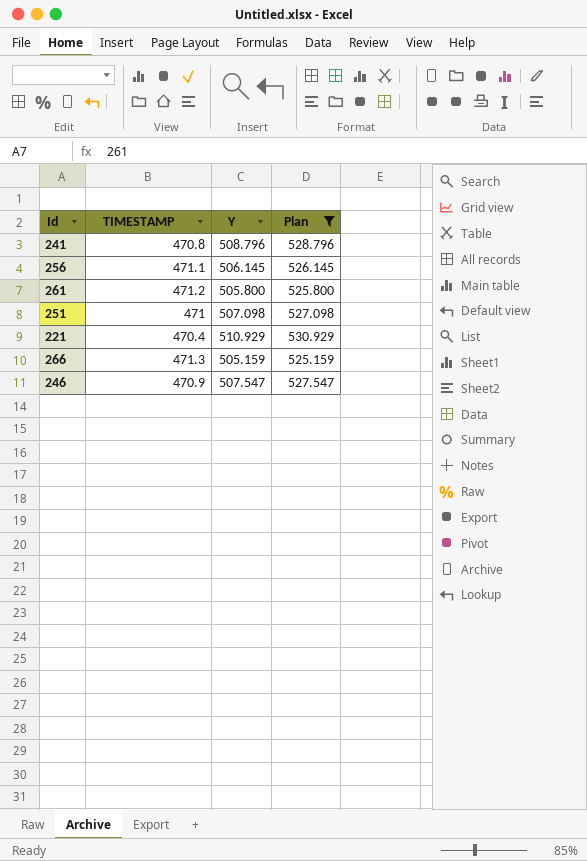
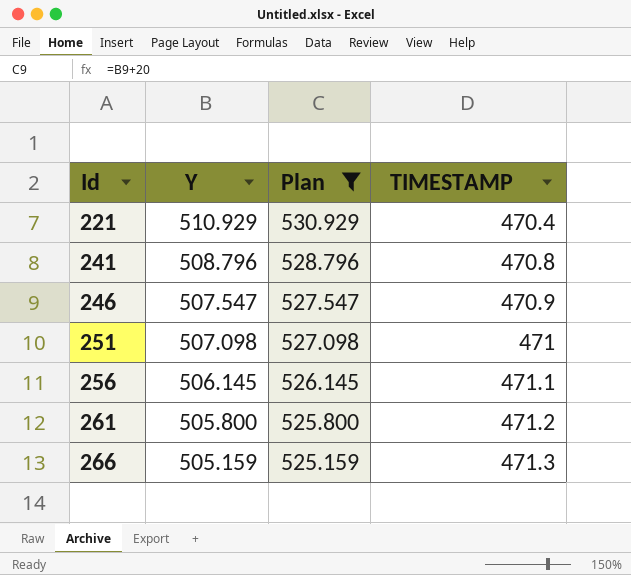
row order: none -> Id ascending
column TIMESTAMP | position: 2 -> 4

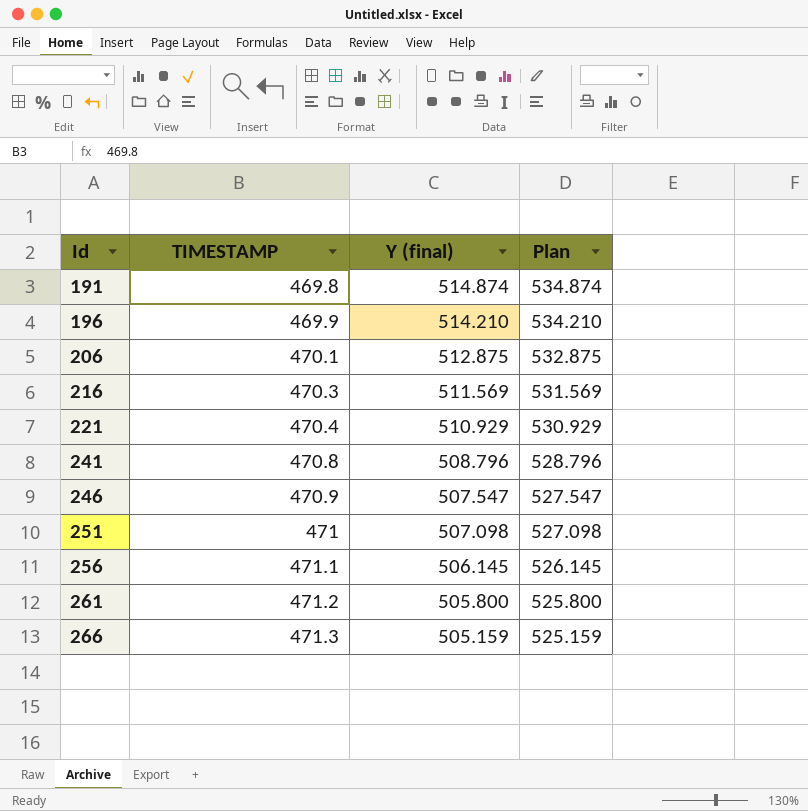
filter: Plan <= 530.929 -> none
column TIMESTAMP | position: 4 -> 2
column name: Y -> Y (final)

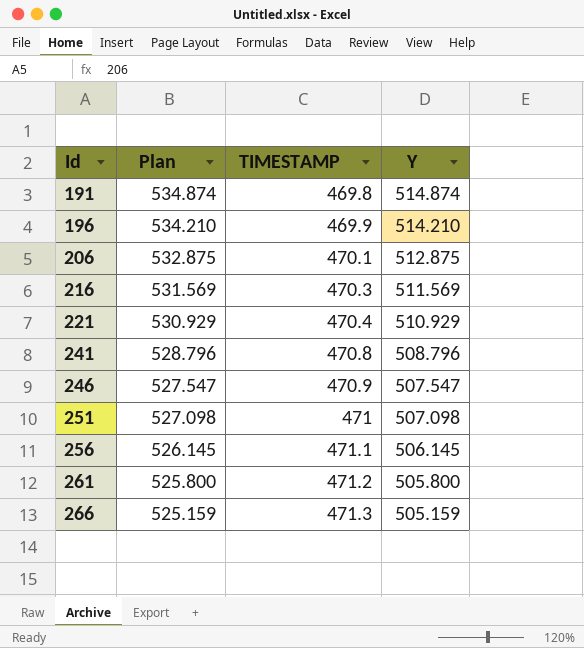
column Plan | position: 4 -> 2
column name: Y (final) -> Y

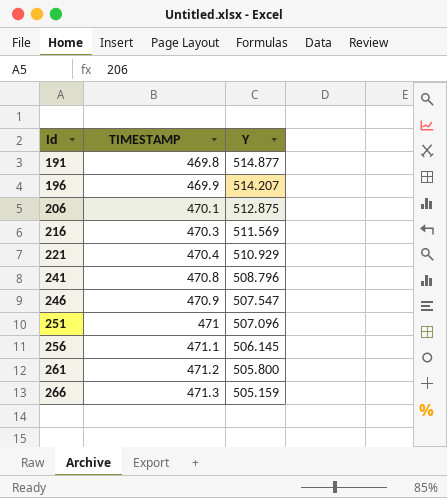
column Plan | formula: [Y] + 20 -> none
191 | Y: 514.874 -> 514.877
196 | Y: 514.210 -> 514.207
251 | Y: 507.098 -> 507.096

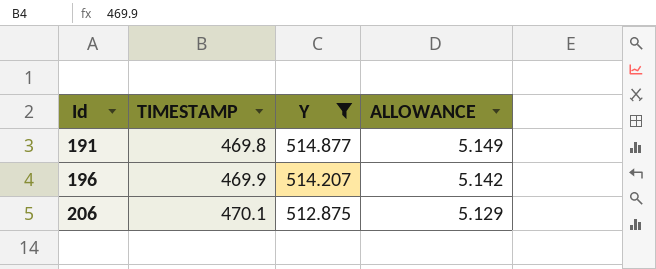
filter: none -> Y >= 512.875
column ALLOWANCE | formula: none -> [Y] * 0.01

